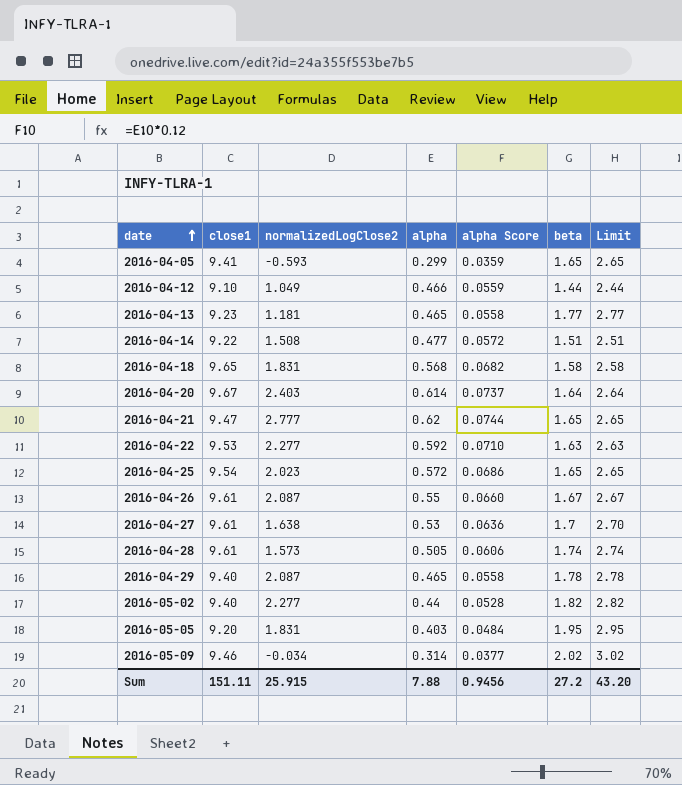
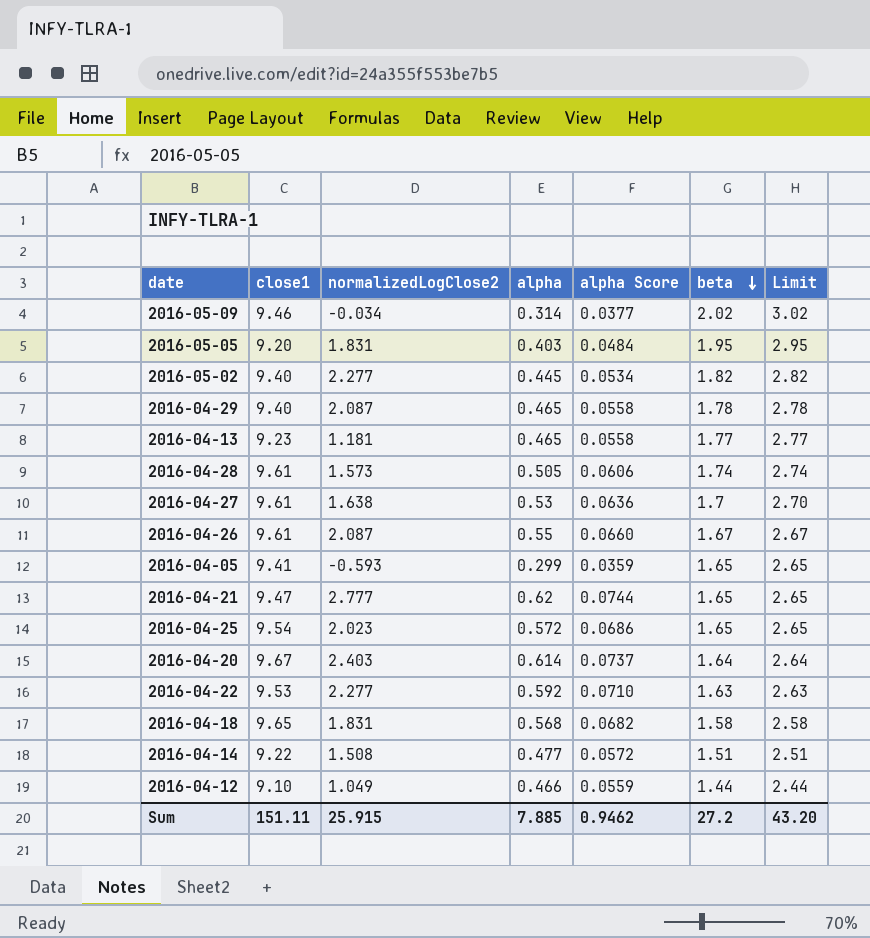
row order: date ascending -> beta descending
2016-05-02 | alpha: 0.44 -> 0.445
2016-05-02 | alpha Score: 0.0528 -> 0.0534
Sum | alpha: 7.88 -> 7.885
Sum | alpha Score: 0.9456 -> 0.9462

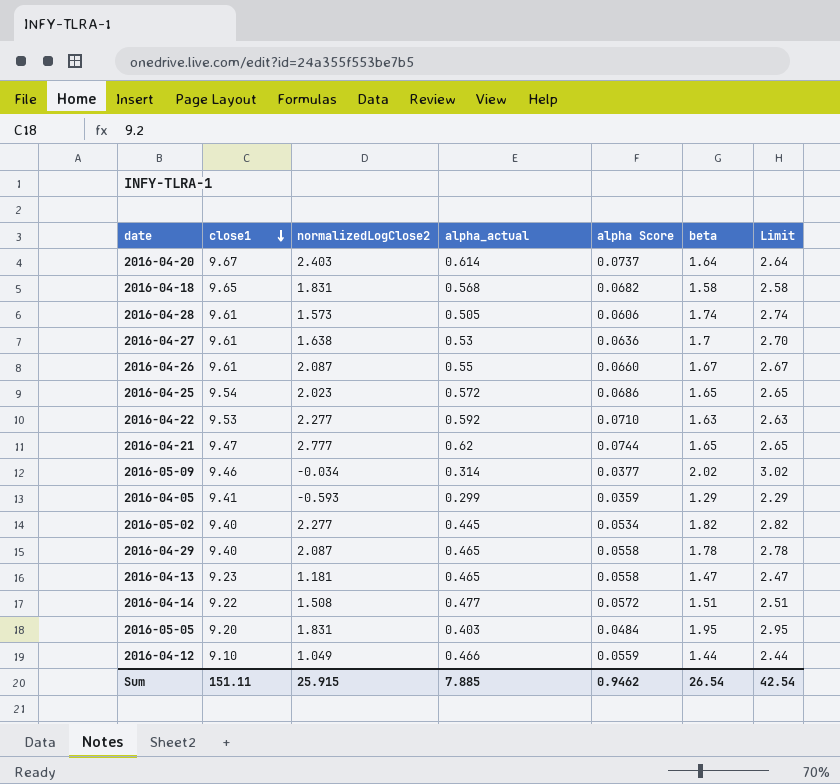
row order: beta descending -> close1 descending
column name: alpha -> alpha_actual
2016-04-05 | beta: 1.65 -> 1.29
2016-04-05 | Limit: 2.65 -> 2.29
2016-04-13 | beta: 1.77 -> 1.47
2016-04-13 | Limit: 2.77 -> 2.47
Sum | beta: 27.2 -> 26.54
Sum | Limit: 43.20 -> 42.54

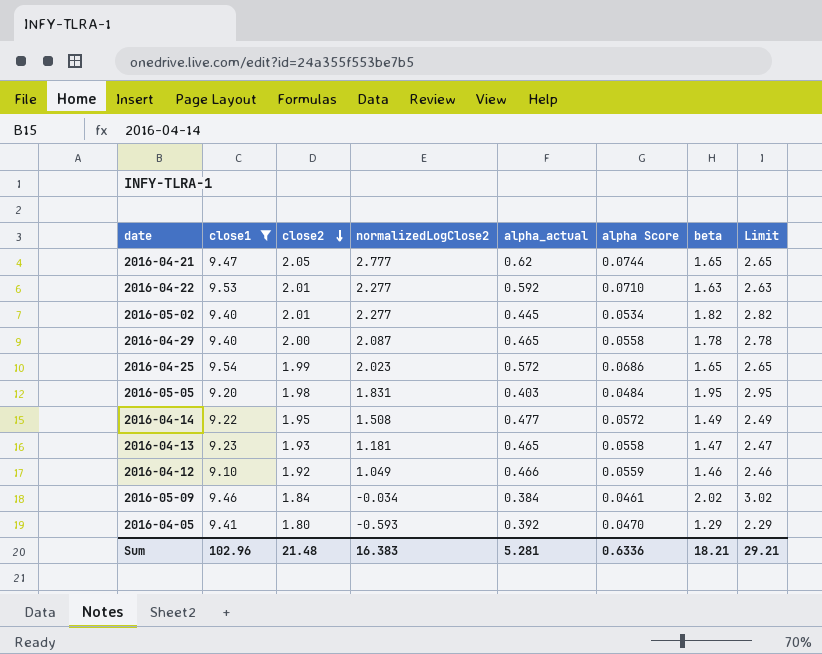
filter: none -> close1 <= 9.54
row order: close1 descending -> close2 descending
column close2 | position: none -> 3
2016-04-14 | beta: 1.51 -> 1.49
2016-04-14 | Limit: 2.51 -> 2.49
2016-04-12 | beta: 1.44 -> 1.46
2016-04-12 | Limit: 2.44 -> 2.46
2016-05-09 | alpha_actual: 0.314 -> 0.384
2016-05-09 | alpha Score: 0.0377 -> 0.0461
2016-04-05 | alpha_actual: 0.299 -> 0.392
2016-04-05 | alpha Score: 0.0359 -> 0.0470
Sum | close1: 151.11 -> 102.96
Sum | normalizedLogClose2: 25.915 -> 16.383
Sum | alpha_actual: 7.885 -> 5.281
Sum | alpha Score: 0.9462 -> 0.6336
Sum | beta: 26.54 -> 18.21
Sum | Limit: 42.54 -> 29.21

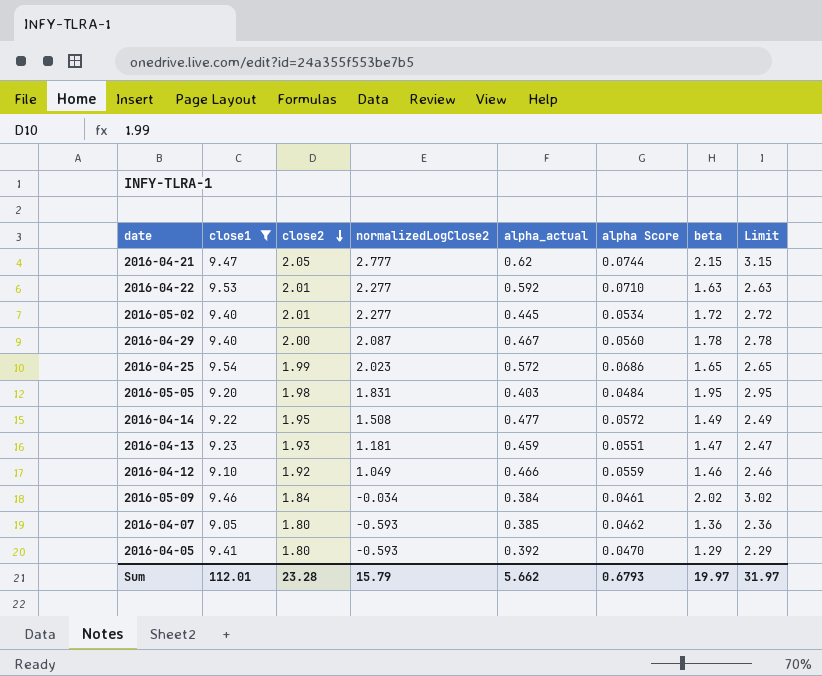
2016-04-21 | beta: 1.65 -> 2.15
2016-04-21 | Limit: 2.65 -> 3.15
2016-05-02 | beta: 1.82 -> 1.72
2016-05-02 | Limit: 2.82 -> 2.72
2016-04-29 | alpha_actual: 0.465 -> 0.467
2016-04-29 | alpha Score: 0.0558 -> 0.0560
2016-04-13 | alpha_actual: 0.465 -> 0.459
2016-04-13 | alpha Score: 0.0558 -> 0.0551
row 2016-04-07: none -> 9.05 | 1.80 | -0.593 | 0.385 | 0.0462 | 1.36 | 2.36
Sum | close1: 102.96 -> 112.01
Sum | close2: 21.48 -> 23.28
Sum | normalizedLogClose2: 16.383 -> 15.79
Sum | alpha_actual: 5.281 -> 5.662
Sum | alpha Score: 0.6336 -> 0.6793
Sum | beta: 18.21 -> 19.97
Sum | Limit: 29.21 -> 31.97

